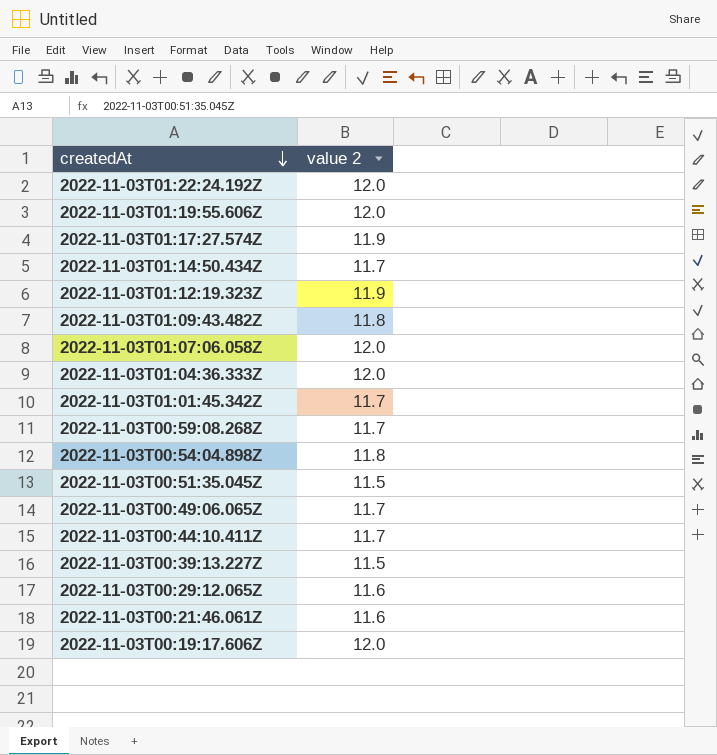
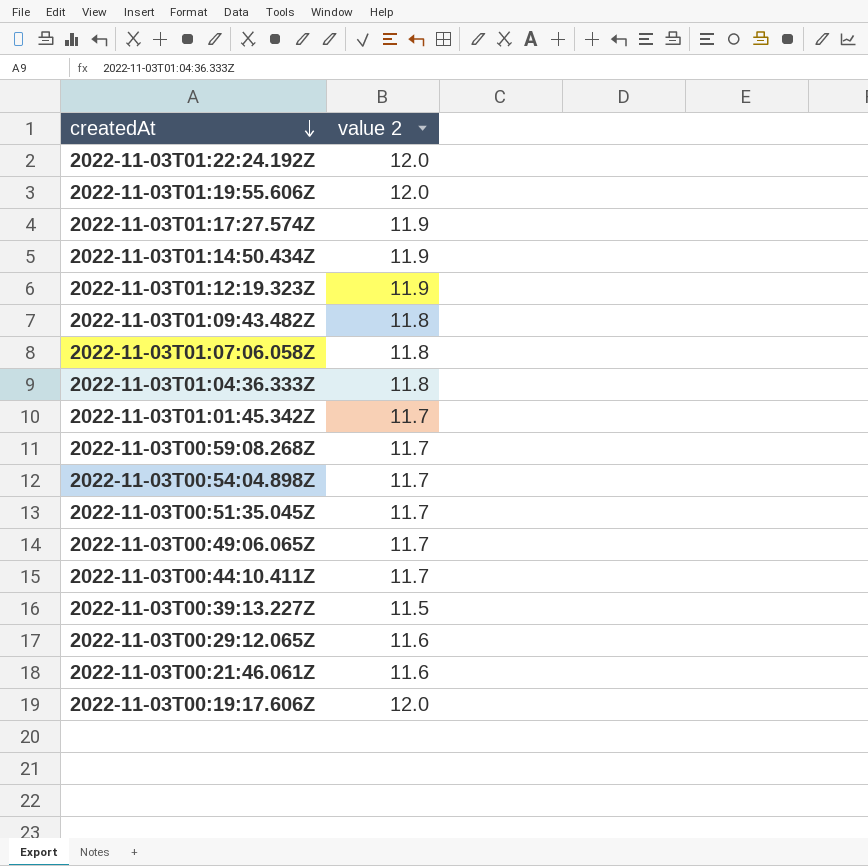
2022-11-03T01:14:50.434Z | value 2: 11.7 -> 11.9
2022-11-03T01:07:06.058Z | value 2: 12.0 -> 11.8
2022-11-03T01:04:36.333Z | value 2: 12.0 -> 11.8
2022-11-03T00:54:04.898Z | value 2: 11.8 -> 11.7
2022-11-03T00:51:35.045Z | value 2: 11.5 -> 11.7

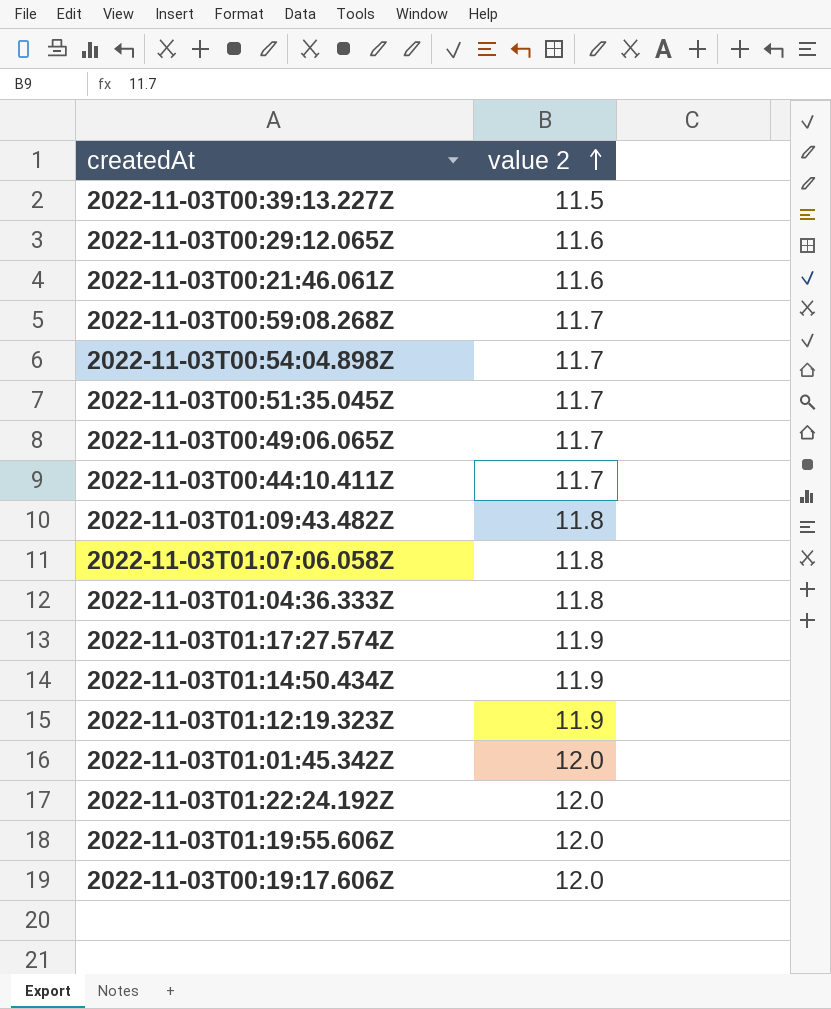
row order: createdAt descending -> value 2 ascending
2022-11-03T01:01:45.342Z | value 2: 11.7 -> 12.0

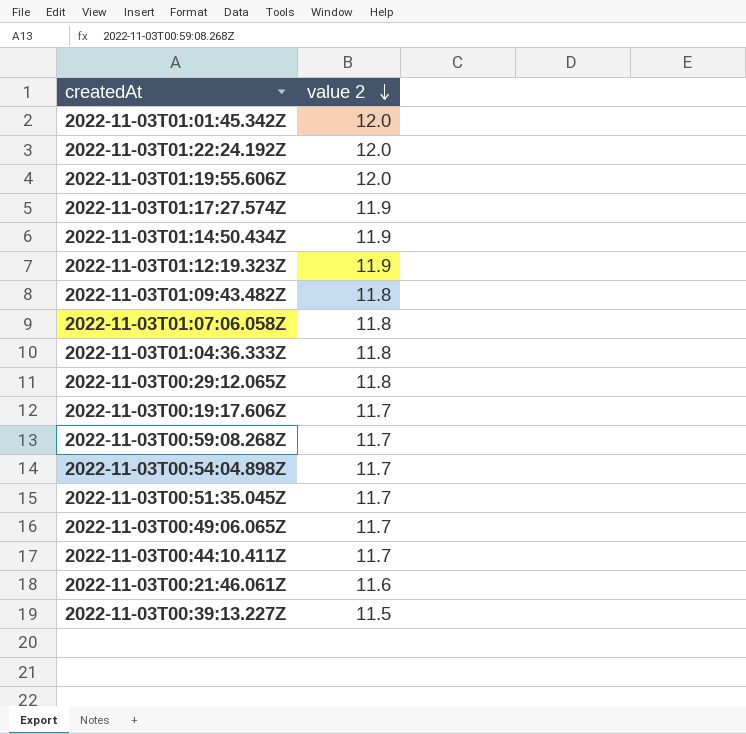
row order: value 2 ascending -> value 2 descending
2022-11-03T00:29:12.065Z | value 2: 11.6 -> 11.8
2022-11-03T00:19:17.606Z | value 2: 12.0 -> 11.7

